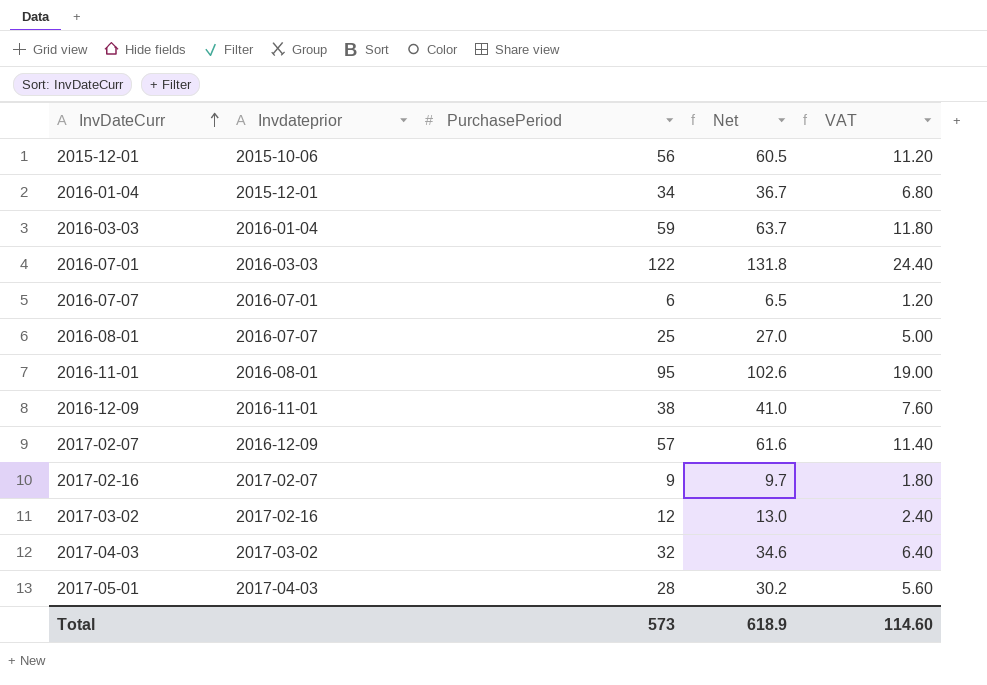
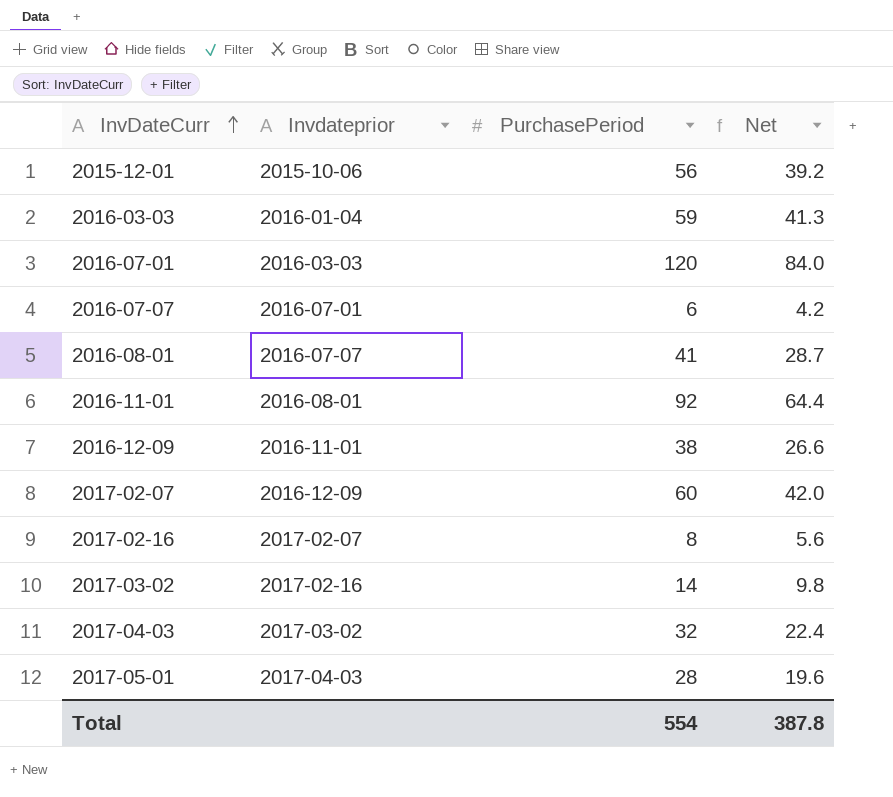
column VAT | formula: [PurchasePeriod] * 0.2 -> none
column Net | formula: [PurchasePeriod] * 1.08 -> [PurchasePeriod] * 0.7
row 2016-01-04: 2015-12-01 | 34 | 36.7 | 6.80 -> none
2016-07-01 | PurchasePeriod: 122 -> 120
2016-08-01 | PurchasePeriod: 25 -> 41
2016-11-01 | PurchasePeriod: 95 -> 92
2017-02-07 | PurchasePeriod: 57 -> 60
2017-02-16 | PurchasePeriod: 9 -> 8
2017-03-02 | PurchasePeriod: 12 -> 14
Total | PurchasePeriod: 573 -> 554
Total | Net: 618.9 -> 387.8

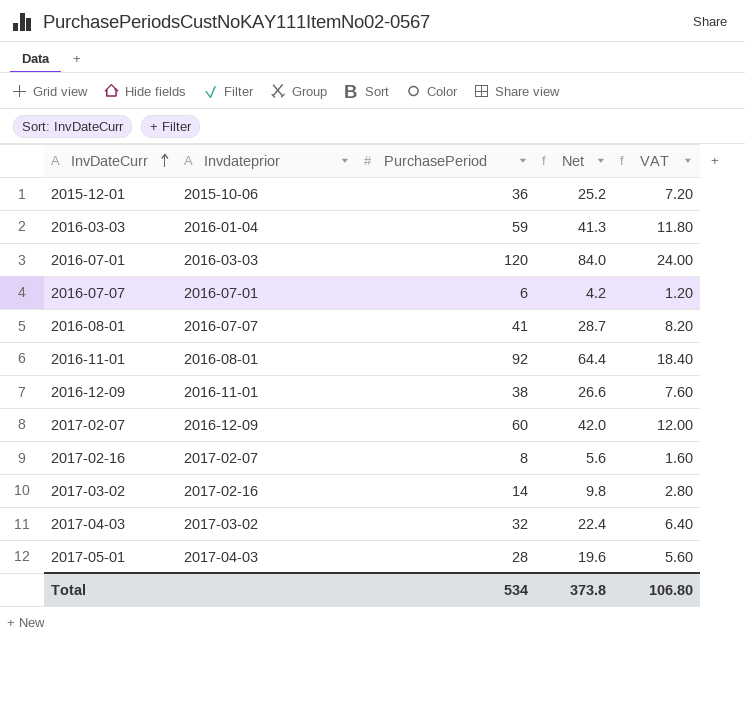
column VAT | formula: none -> [PurchasePeriod] * 0.2
2015-12-01 | PurchasePeriod: 56 -> 36
2015-12-01 | Net: 39.2 -> 25.2
Total | PurchasePeriod: 554 -> 534
Total | Net: 387.8 -> 373.8

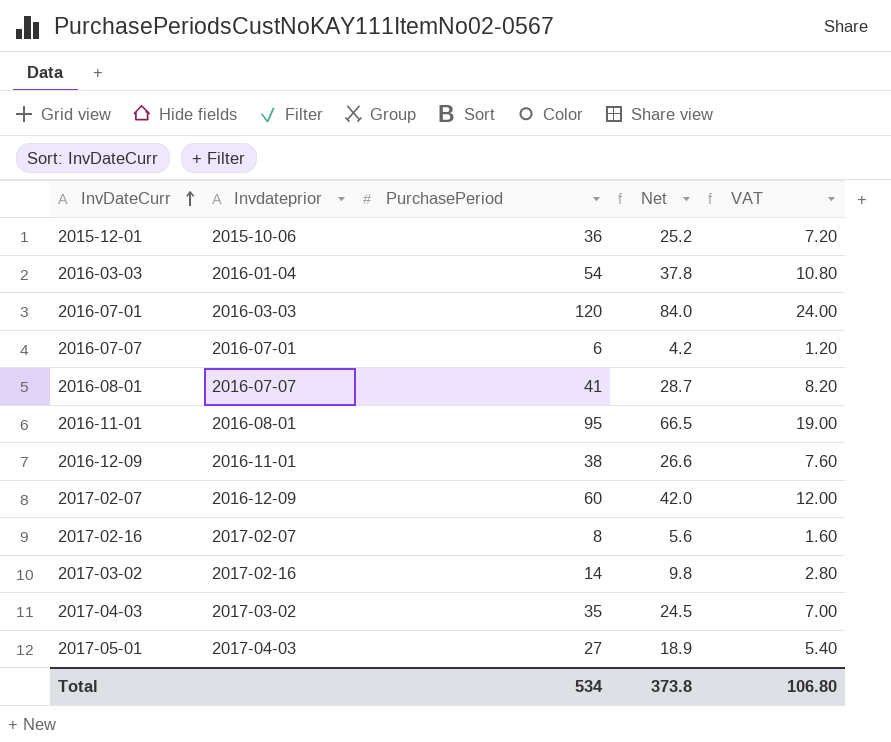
2016-03-03 | PurchasePeriod: 59 -> 54
2016-03-03 | Net: 41.3 -> 37.8
2016-03-03 | VAT: 11.80 -> 10.80
2016-11-01 | PurchasePeriod: 92 -> 95
2016-11-01 | Net: 64.4 -> 66.5
2016-11-01 | VAT: 18.40 -> 19.00
2017-04-03 | PurchasePeriod: 32 -> 35
2017-04-03 | Net: 22.4 -> 24.5
2017-04-03 | VAT: 6.40 -> 7.00
2017-05-01 | PurchasePeriod: 28 -> 27
2017-05-01 | Net: 19.6 -> 18.9
2017-05-01 | VAT: 5.60 -> 5.40

